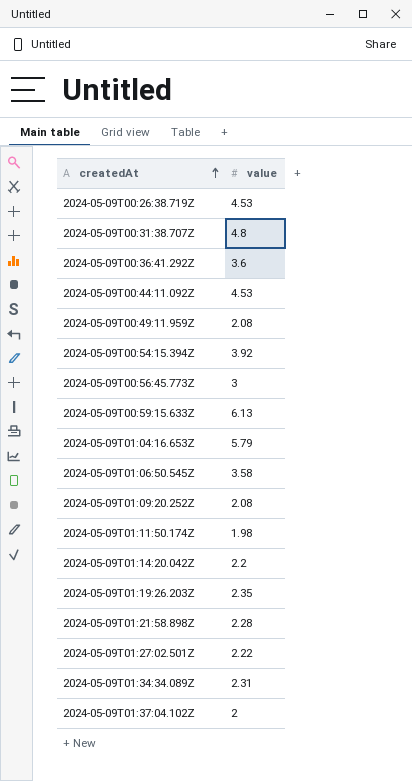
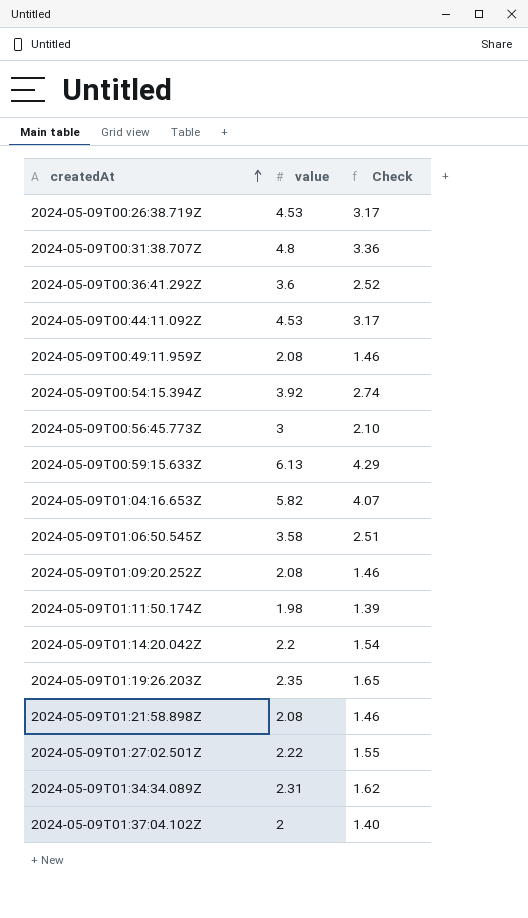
column Check | formula: none -> [value] * 0.7
2024-05-09T01:04:16.653Z | value: 5.79 -> 5.82
2024-05-09T01:21:58.898Z | value: 2.28 -> 2.08

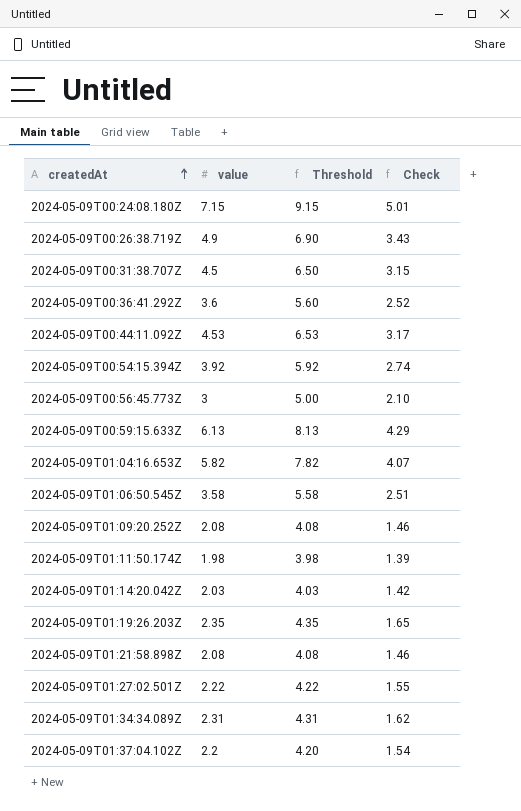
column Threshold | formula: none -> [value] + 2
row 2024-05-09T00:49:11.959Z: 2.08 | 1.46 -> none
row 2024-05-09T00:24:08.180Z: none -> 7.15 | 9.15 | 5.01
2024-05-09T00:26:38.719Z | value: 4.53 -> 4.9
2024-05-09T00:26:38.719Z | Check: 3.17 -> 3.43
2024-05-09T00:31:38.707Z | value: 4.8 -> 4.5
2024-05-09T00:31:38.707Z | Check: 3.36 -> 3.15
2024-05-09T01:14:20.042Z | value: 2.2 -> 2.03
2024-05-09T01:14:20.042Z | Check: 1.54 -> 1.42
2024-05-09T01:37:04.102Z | value: 2 -> 2.2
2024-05-09T01:37:04.102Z | Check: 1.40 -> 1.54

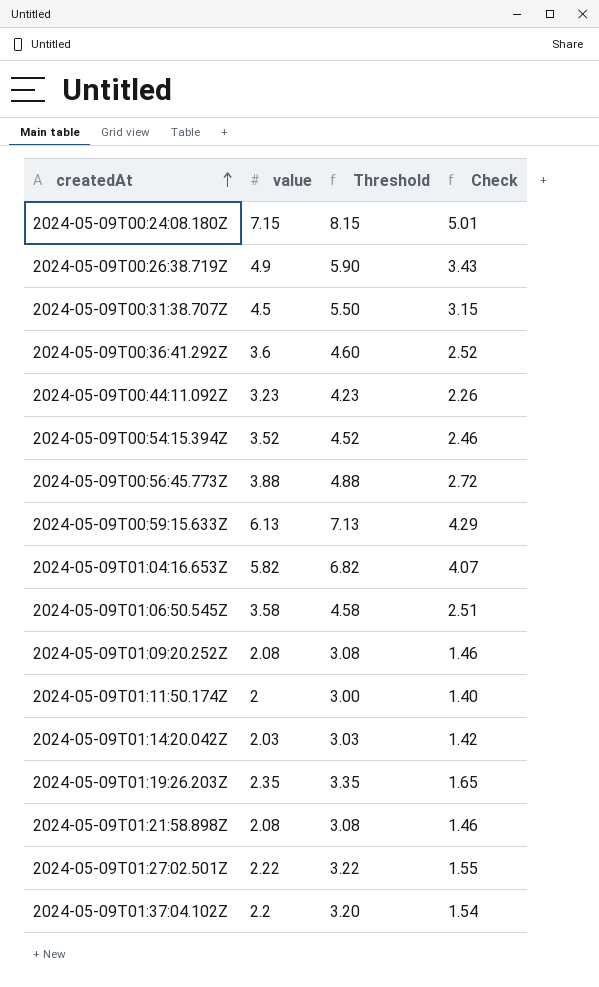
column Threshold | formula: [value] + 2 -> [value] + 1
row 2024-05-09T01:34:34.089Z: 2.31 | 4.31 | 1.62 -> none
2024-05-09T00:44:11.092Z | value: 4.53 -> 3.23
2024-05-09T00:44:11.092Z | Check: 3.17 -> 2.26
2024-05-09T00:54:15.394Z | value: 3.92 -> 3.52
2024-05-09T00:54:15.394Z | Check: 2.74 -> 2.46
2024-05-09T00:56:45.773Z | value: 3 -> 3.88
2024-05-09T00:56:45.773Z | Check: 2.10 -> 2.72
2024-05-09T01:11:50.174Z | value: 1.98 -> 2
2024-05-09T01:11:50.174Z | Check: 1.39 -> 1.40

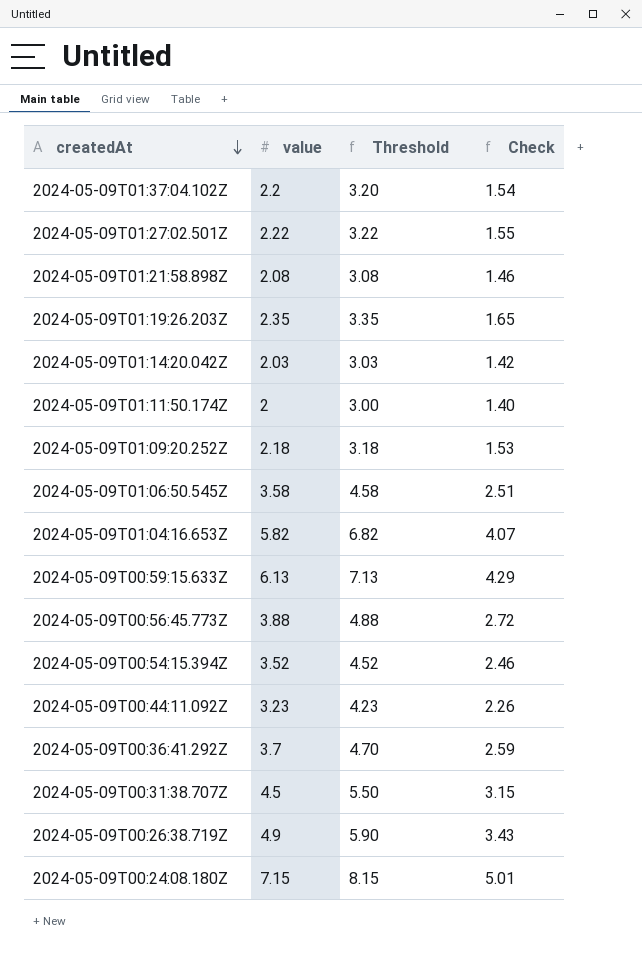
row order: createdAt ascending -> createdAt descending
2024-05-09T01:09:20.252Z | value: 2.08 -> 2.18
2024-05-09T01:09:20.252Z | Threshold: 3.08 -> 3.18
2024-05-09T01:09:20.252Z | Check: 1.46 -> 1.53
2024-05-09T00:36:41.292Z | value: 3.6 -> 3.7
2024-05-09T00:36:41.292Z | Threshold: 4.60 -> 4.70
2024-05-09T00:36:41.292Z | Check: 2.52 -> 2.59

